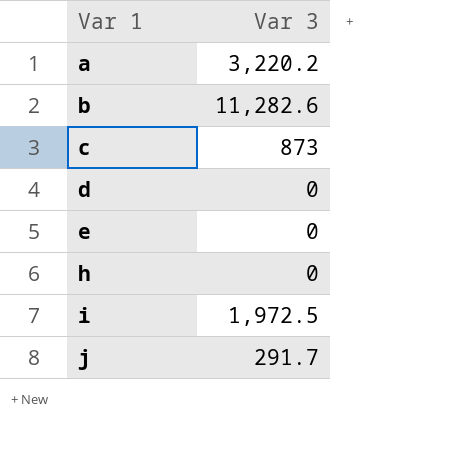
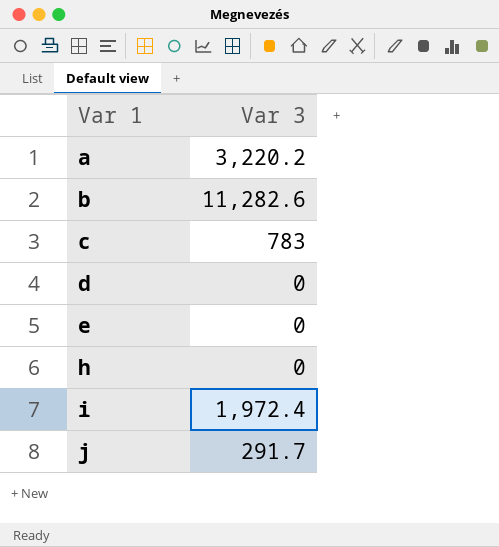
c | Var 3: 873 -> 783
i | Var 3: 1,972.5 -> 1,972.4

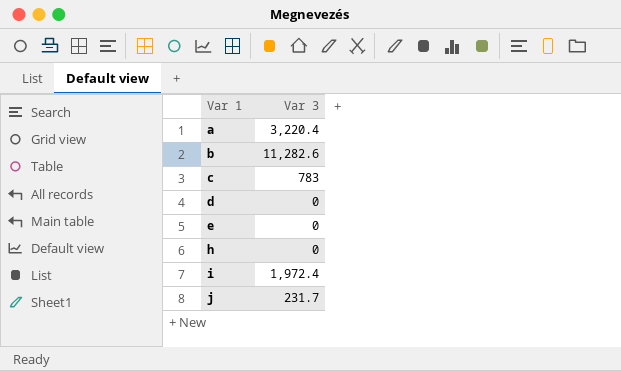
a | Var 3: 3,220.2 -> 3,220.4
j | Var 3: 291.7 -> 231.7

